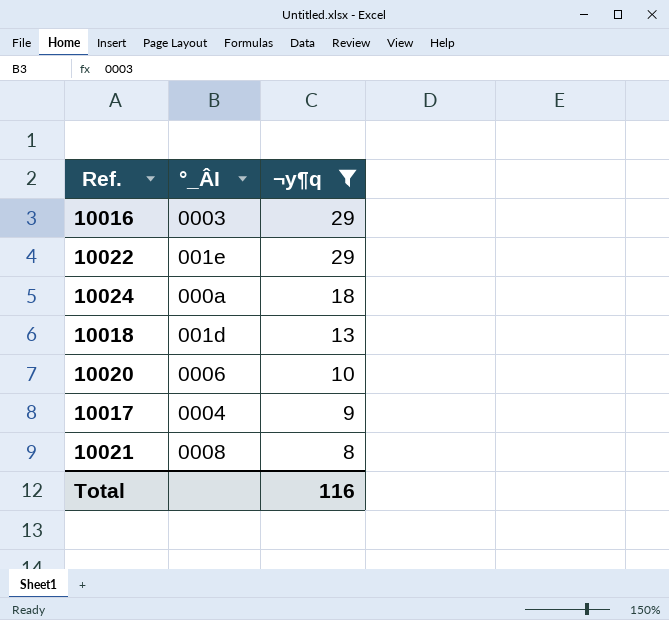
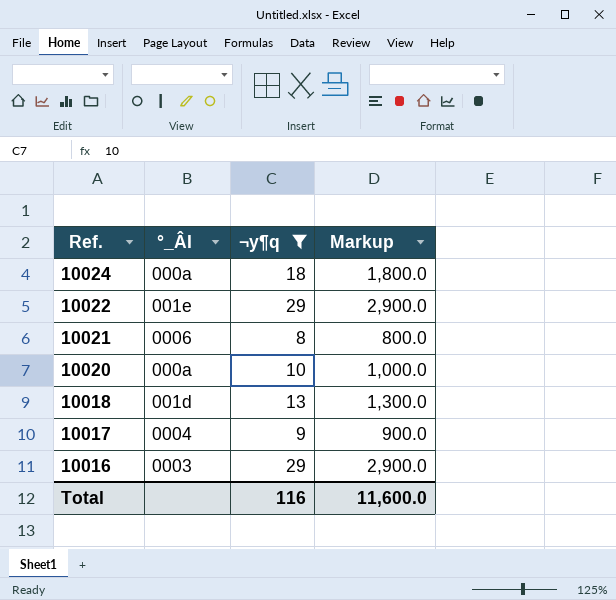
row order: ¬y¶q descending -> Ref. descending
column Markup | formula: none -> [¬y¶q] * 100
10021 | °_ÂI: 0008 -> 0006
10020 | °_ÂI: 0006 -> 000a

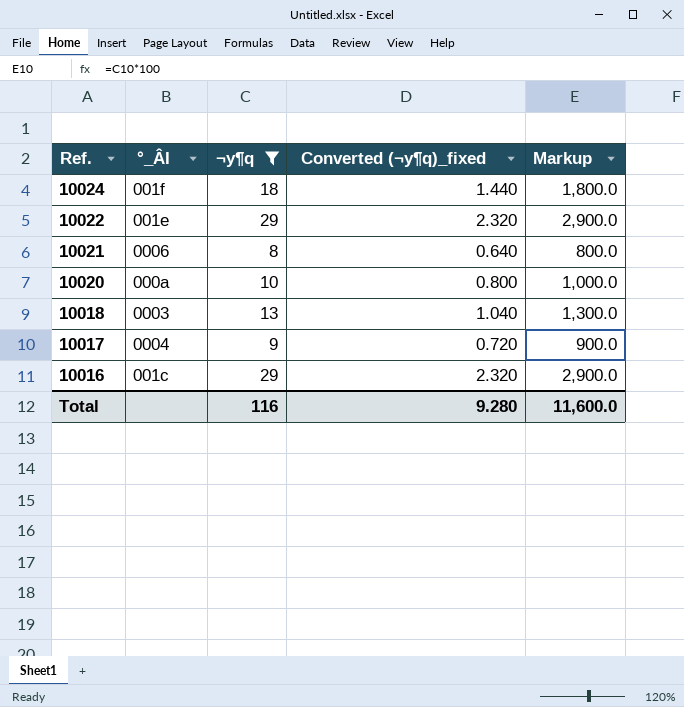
column Converted (¬y¶q)_fixed | formula: none -> [¬y¶q] * 0.08
10024 | °_ÂI: 000a -> 001f
10018 | °_ÂI: 001d -> 0003
10016 | °_ÂI: 0003 -> 001c

